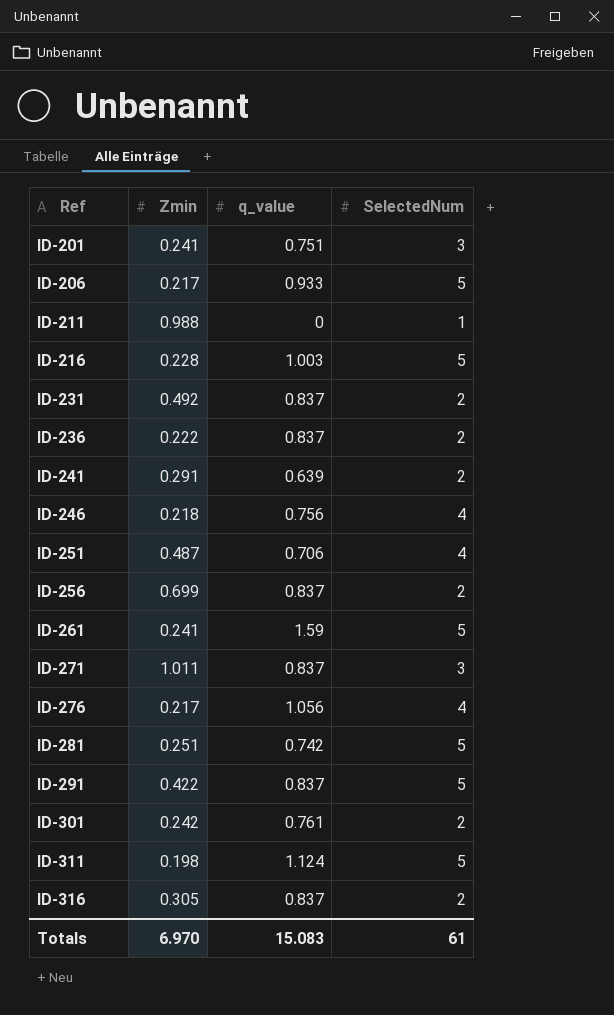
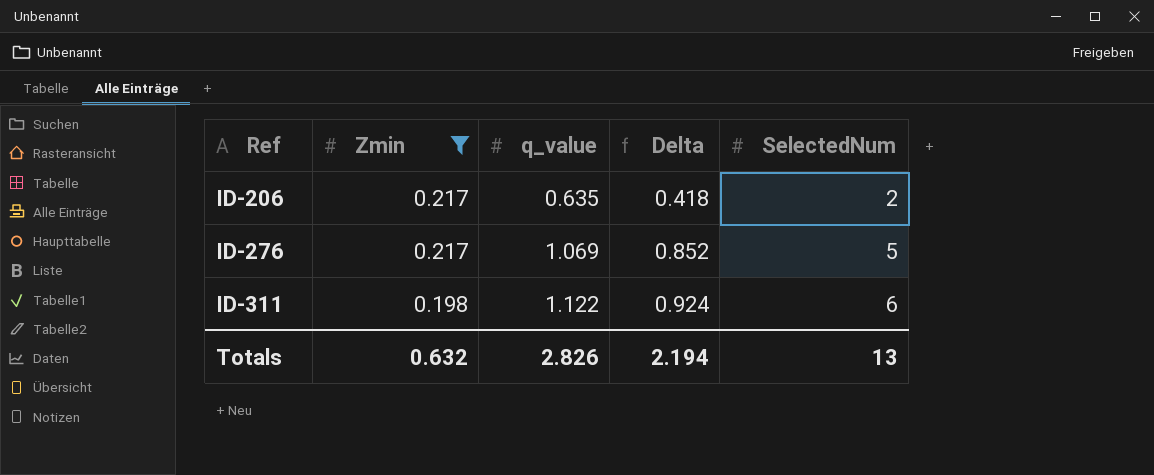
filter: none -> Zmin <= 0.217
column Delta | formula: none -> [q_value] - [Zmin]
ID-206 | q_value: 0.933 -> 0.635
ID-206 | SelectedNum: 5 -> 2
ID-276 | q_value: 1.056 -> 1.069
ID-276 | SelectedNum: 4 -> 5
ID-311 | q_value: 1.124 -> 1.122
ID-311 | SelectedNum: 5 -> 6
Totals | Zmin: 6.970 -> 0.632
Totals | q_value: 15.083 -> 2.826
Totals | SelectedNum: 61 -> 13

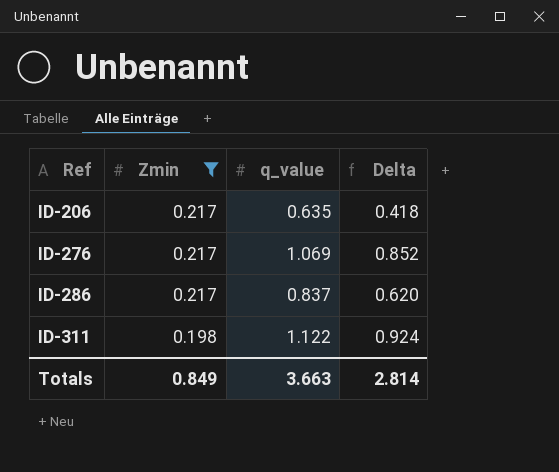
column SelectedNum | position: 5 -> none
row ID-286: none -> 0.217 | 0.837 | 0.620
Totals | Zmin: 0.632 -> 0.849
Totals | q_value: 2.826 -> 3.663
Totals | Delta: 2.194 -> 2.814

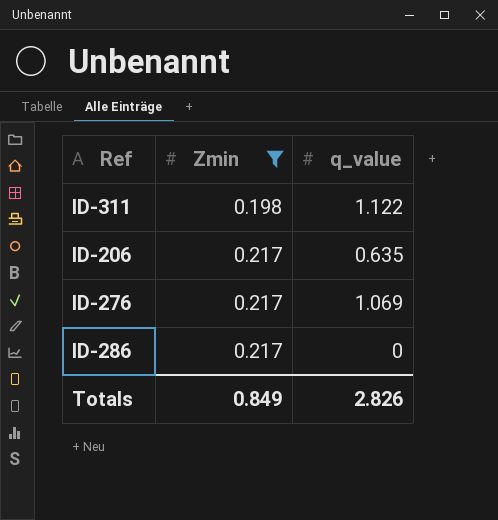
row order: Ref ascending -> Zmin ascending
column Delta | formula: [q_value] - [Zmin] -> none
ID-286 | q_value: 0.837 -> 0
Totals | q_value: 3.663 -> 2.826

